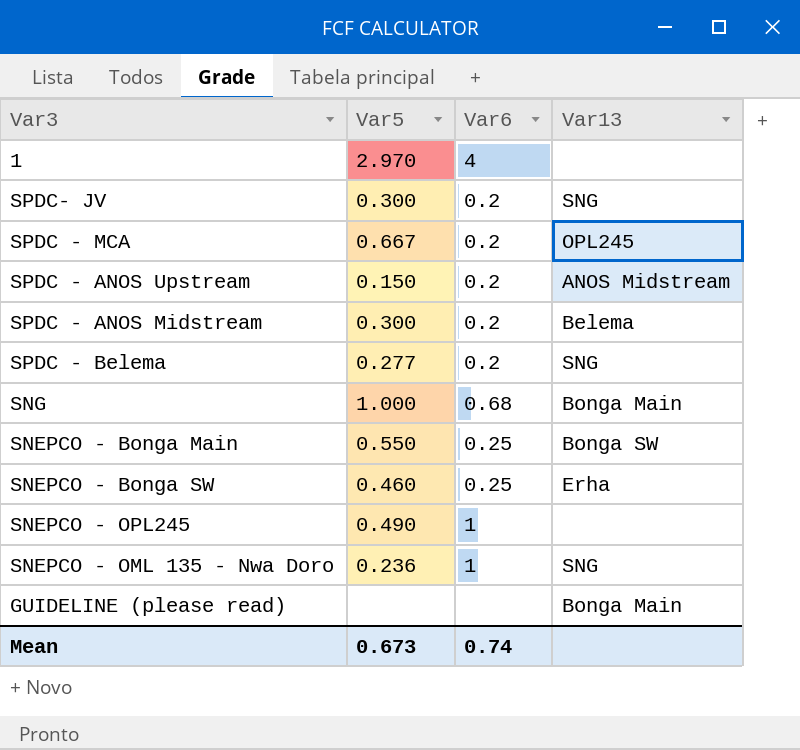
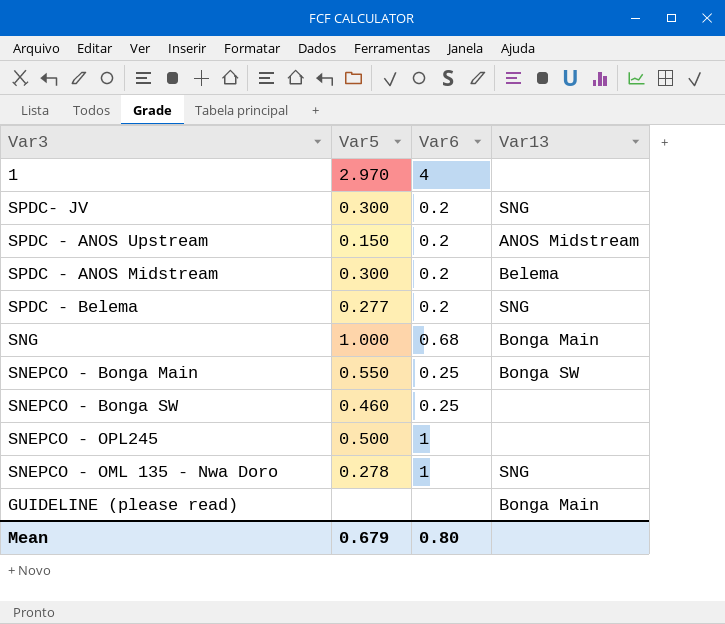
row SPDC - MCA: 0.667 | 0.2 | OPL245 -> none
SNEPCO - Bonga SW | Var13: Erha -> none
SNEPCO - OPL245 | Var5: 0.490 -> 0.500
SNEPCO - OML 135 - Nwa Doro | Var5: 0.236 -> 0.278
Mean | Var5: 0.673 -> 0.679
Mean | Var6: 0.74 -> 0.80

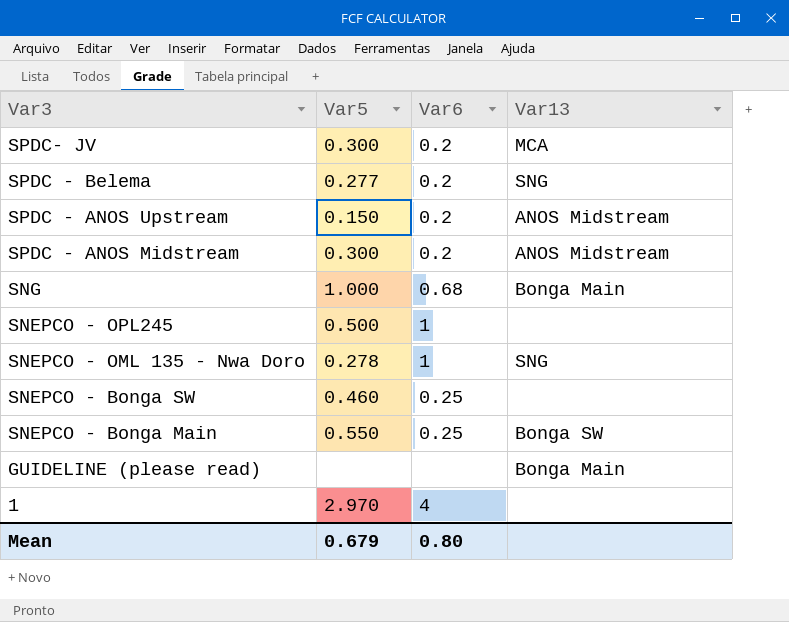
row order: none -> Var3 descending
SPDC- JV | Var13: SNG -> MCA
SPDC - ANOS Midstream | Var13: Belema -> ANOS Midstream

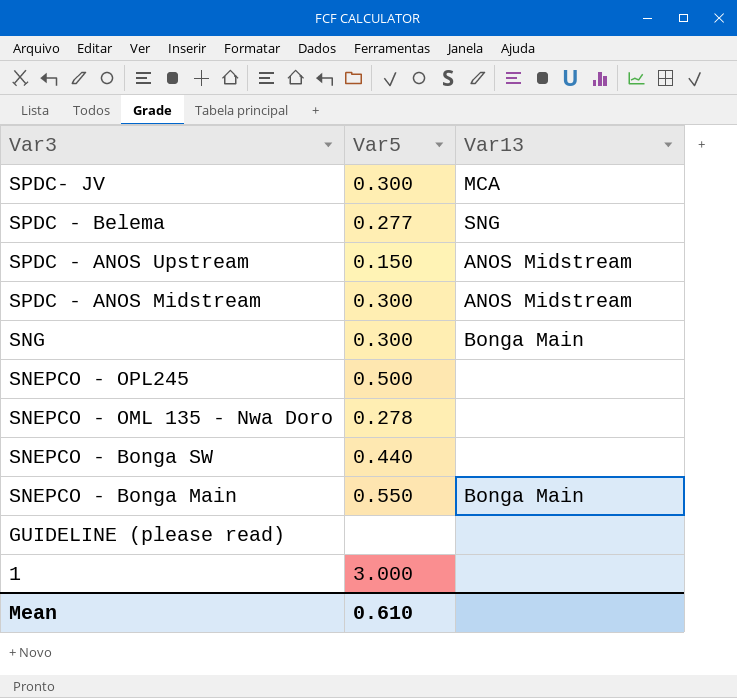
column Var6 | position: 3 -> none
SNG | Var5: 1.000 -> 0.300
SNEPCO - OML 135 - Nwa Doro | Var13: SNG -> none
SNEPCO - Bonga SW | Var5: 0.460 -> 0.440
SNEPCO - Bonga Main | Var13: Bonga SW -> Bonga Main
GUIDELINE (please read) | Var13: Bonga Main -> none
1 | Var5: 2.970 -> 3.000
Mean | Var5: 0.679 -> 0.610

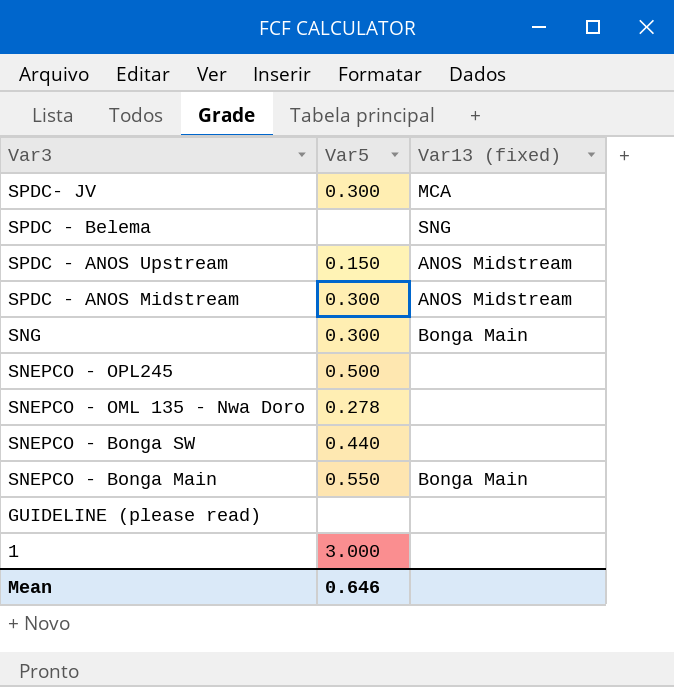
column name: Var13 -> Var13 (fixed)
SPDC - Belema | Var5: 0.277 -> none
Mean | Var5: 0.610 -> 0.646

